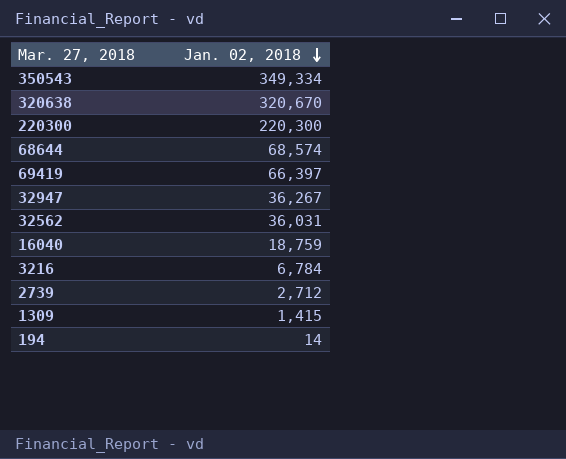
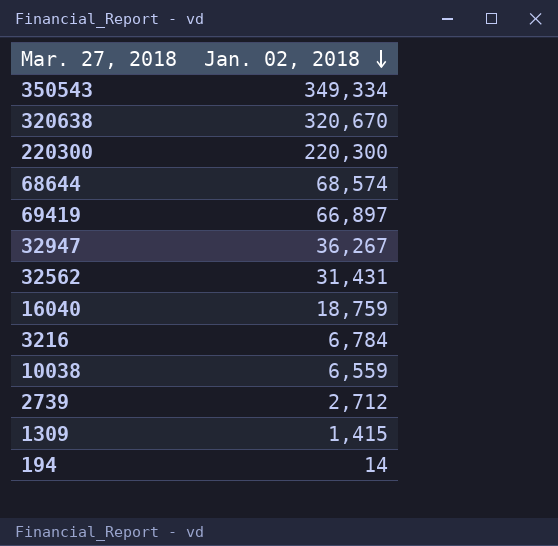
69419 | Jan. 02, 2018: 66,397 -> 66,897
32562 | Jan. 02, 2018: 36,031 -> 31,431
row 10038: none -> 6,559

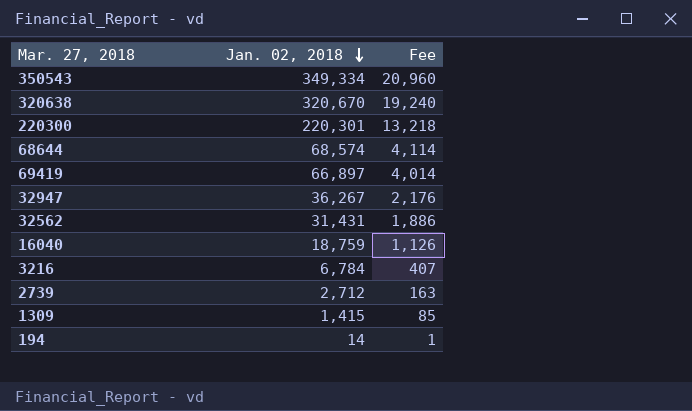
column Fee | formula: none -> [Jan. 02, 2018] * 0.06
row 10038: 6,559 -> none
220300 | Jan. 02, 2018: 220,300 -> 220,301

